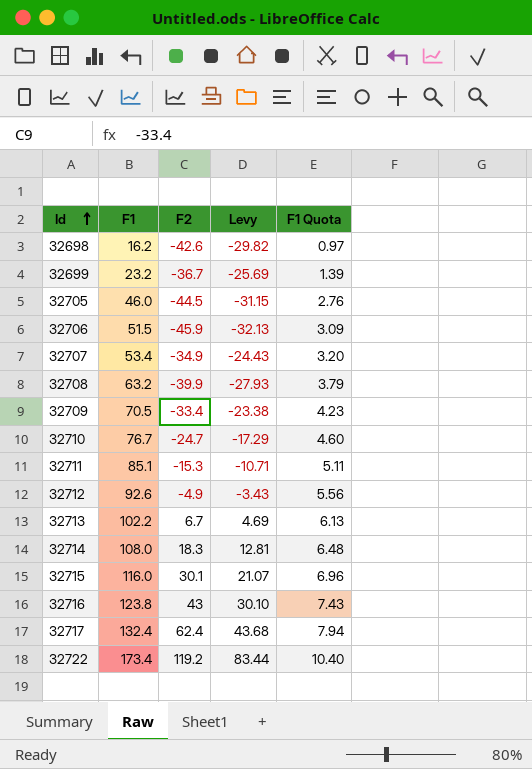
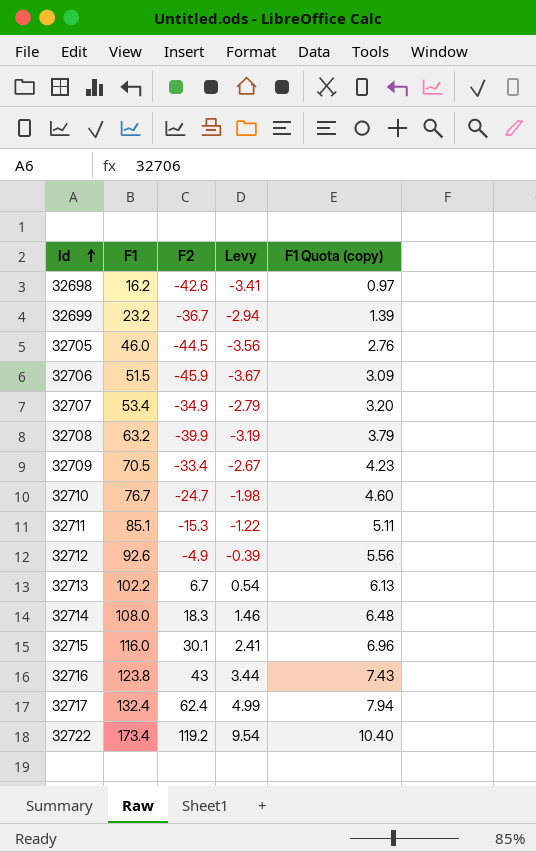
column Levy | formula: [F2] * 0.7 -> [F2] * 0.08
column name: F1 Quota -> F1 Quota (copy)

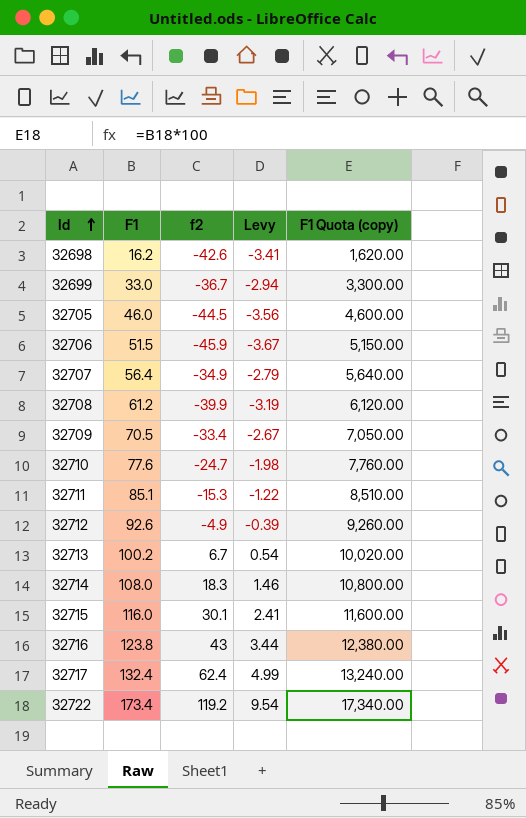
column name: F2 -> f2
column F1 Quota (copy) | formula: [F1] * 0.06 -> [F1] * 100
32699 | F1: 23.2 -> 33.0
32707 | F1: 53.4 -> 56.4
32708 | F1: 63.2 -> 61.2
32710 | F1: 76.7 -> 77.6
32713 | F1: 102.2 -> 100.2

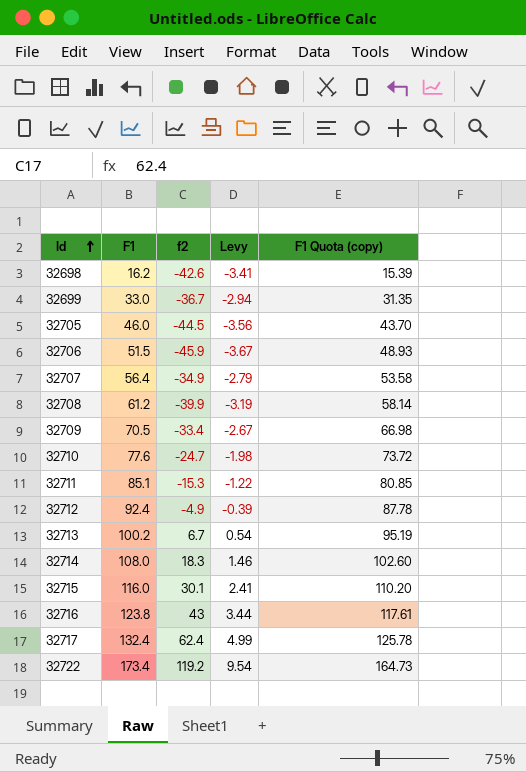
column F1 Quota (copy) | formula: [F1] * 100 -> [F1] * 0.95
32712 | F1: 92.6 -> 92.4

